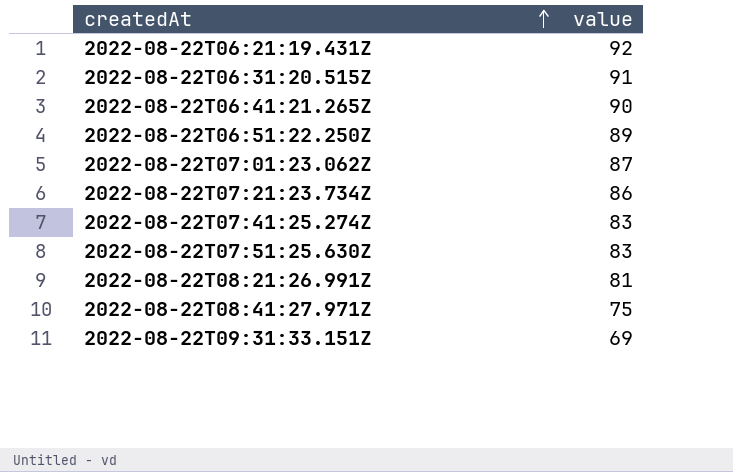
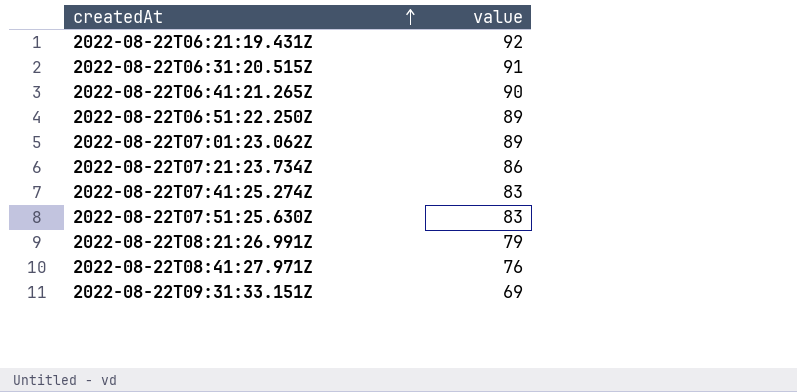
2022-08-22T07:01:23.062Z | value: 87 -> 89
2022-08-22T08:21:26.991Z | value: 81 -> 79
2022-08-22T08:41:27.971Z | value: 75 -> 76

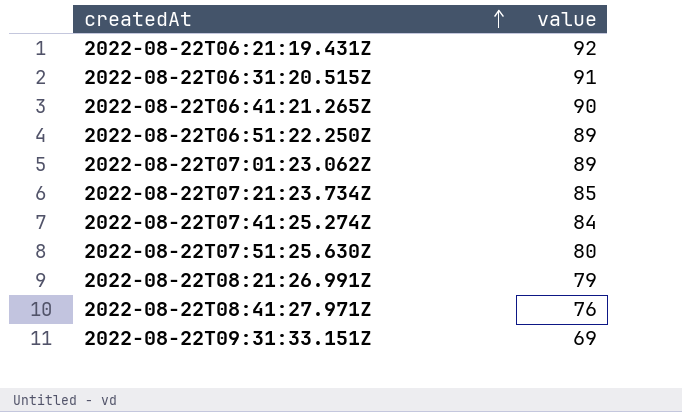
2022-08-22T07:21:23.734Z | value: 86 -> 85
2022-08-22T07:41:25.274Z | value: 83 -> 84
2022-08-22T07:51:25.630Z | value: 83 -> 80

